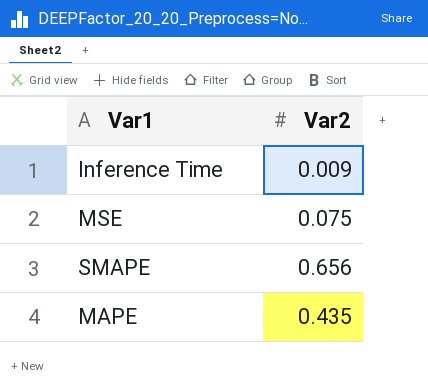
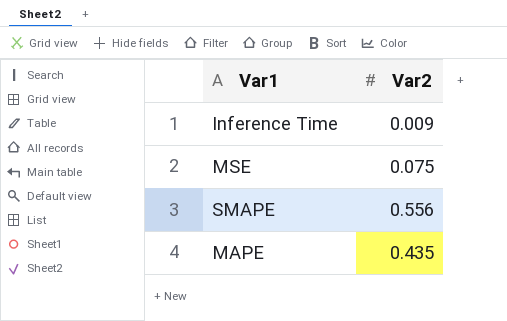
SMAPE | Var2: 0.656 -> 0.556

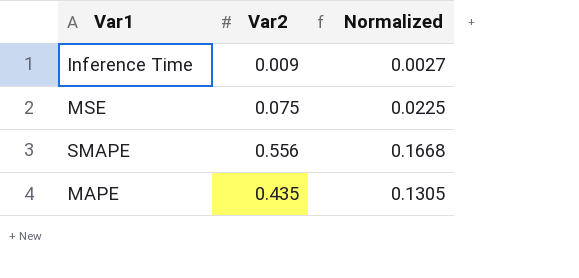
column Normalized | formula: none -> [Var2] * 0.3

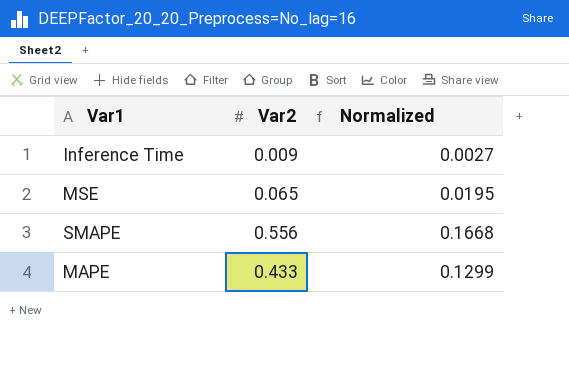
MSE | Var2: 0.075 -> 0.065
MSE | Normalized: 0.0225 -> 0.0195
MAPE | Var2: 0.435 -> 0.433
MAPE | Normalized: 0.1305 -> 0.1299

